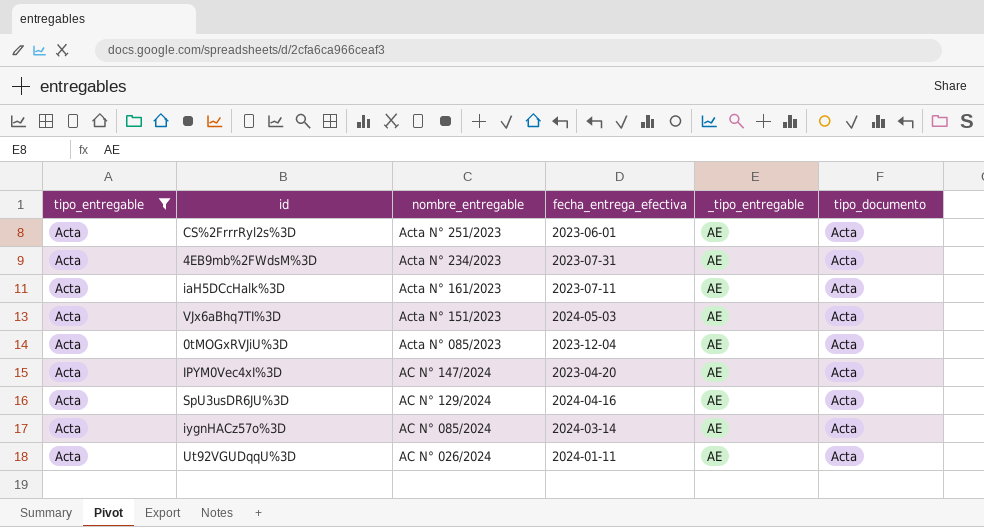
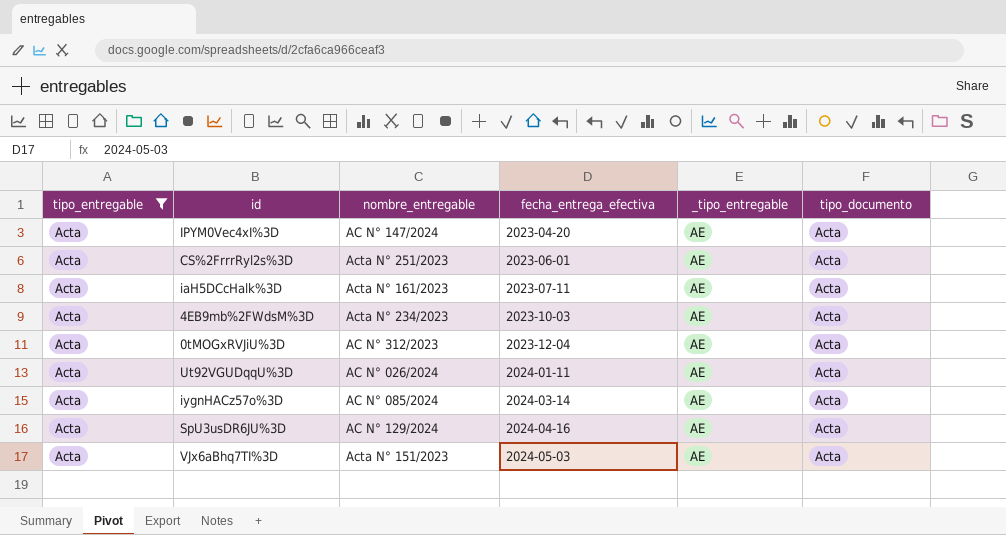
row order: nombre_entregable descending -> fecha_entrega_efectiva ascending
4EB9mb%2FWdsM%3D | fecha_entrega_efectiva: 2023-07-31 -> 2023-10-03
0tMOGxRVJiU%3D | nombre_entregable: Acta N° 085/2023 -> AC N° 312/2023

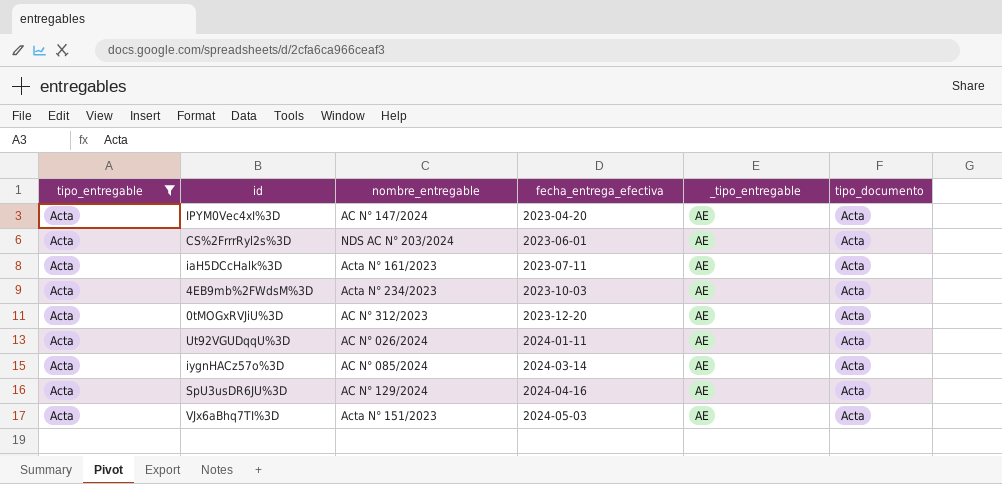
CS%2FrrrRyl2s%3D | nombre_entregable: Acta N° 251/2023 -> NDS AC N° 203/2024
0tMOGxRVJiU%3D | fecha_entrega_efectiva: 2023-12-04 -> 2023-12-20

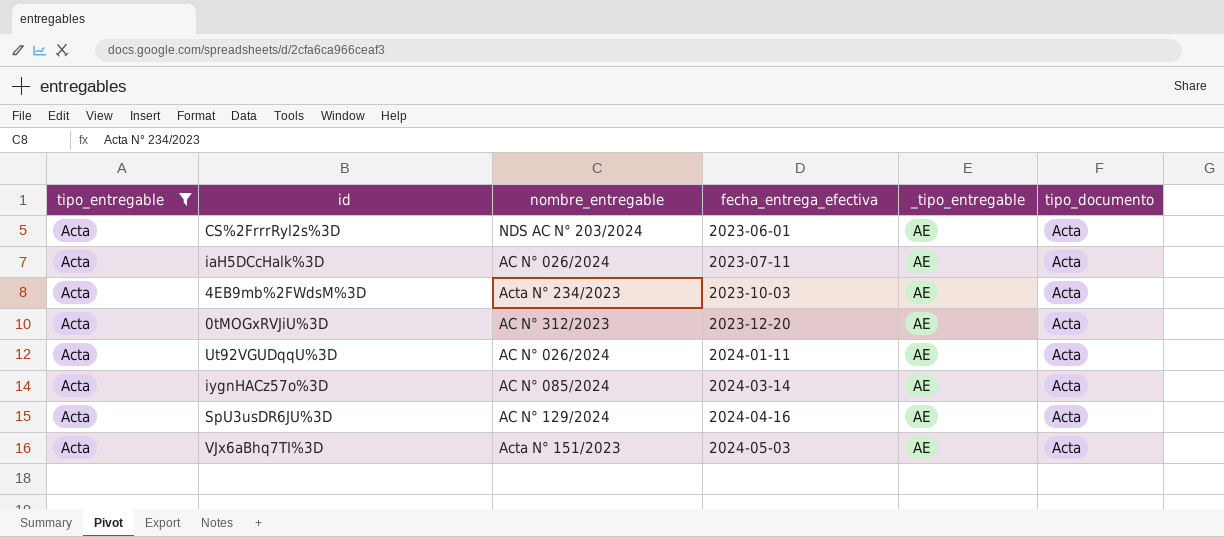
row IPYM0Vec4xI%3D: Acta | AC N° 147/2024 | 2023-04-20 | AE | Acta -> none
iaH5DCcHalk%3D | nombre_entregable: Acta N° 161/2023 -> AC N° 026/2024

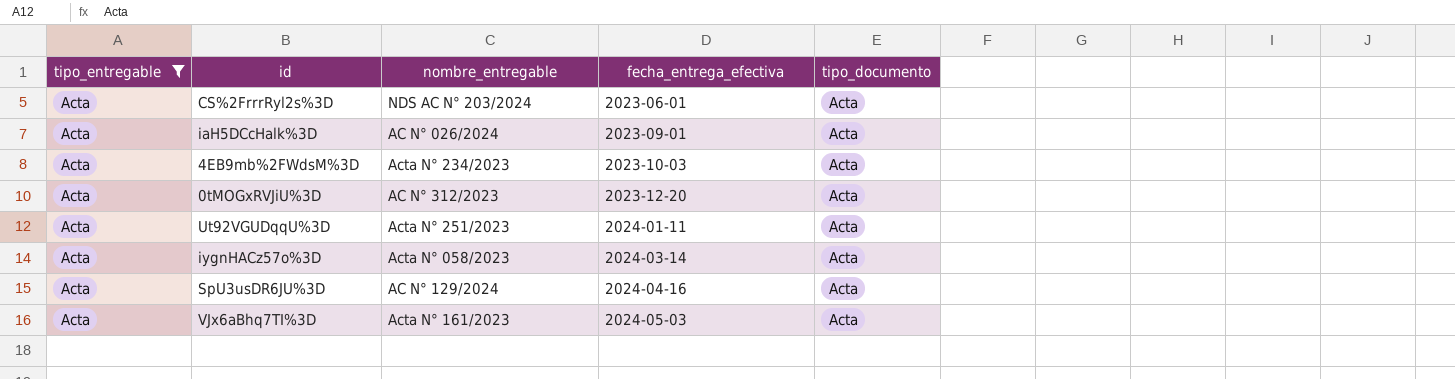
column _tipo_entregable | position: 5 -> none
iaH5DCcHalk%3D | fecha_entrega_efectiva: 2023-07-11 -> 2023-09-01
Ut92VGUDqqU%3D | nombre_entregable: AC N° 026/2024 -> Acta N° 251/2023
iygnHACz57o%3D | nombre_entregable: AC N° 085/2024 -> Acta N° 058/2023
VJx6aBhq7TI%3D | nombre_entregable: Acta N° 151/2023 -> Acta N° 161/2023

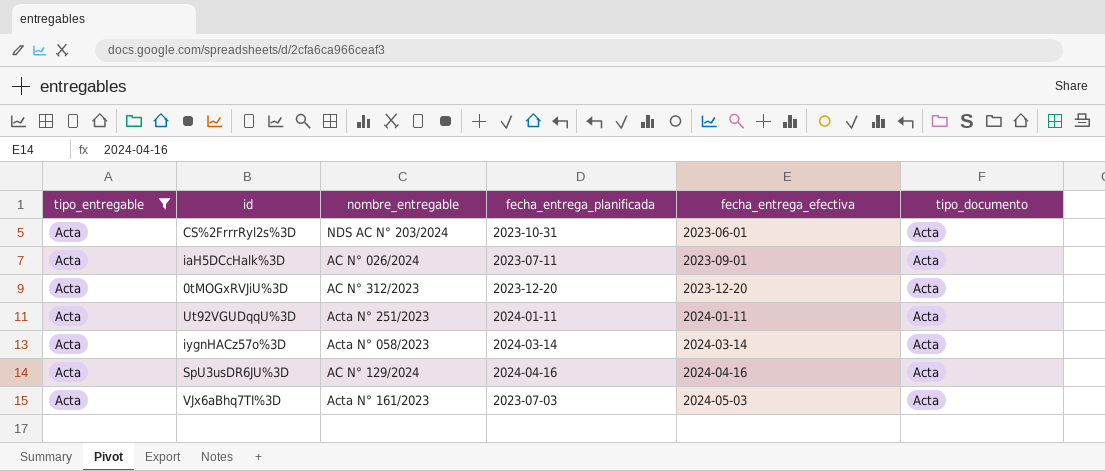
column fecha_entrega_planificada | position: none -> 4
row 4EB9mb%2FWdsM%3D: Acta | Acta N° 234/2023 | 2023-10-03 | Acta -> none

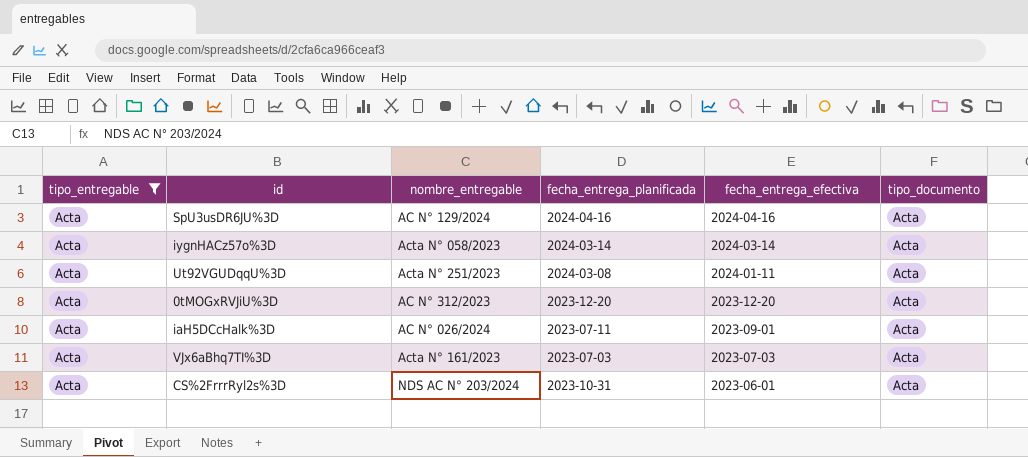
row order: fecha_entrega_efectiva ascending -> fecha_entrega_efectiva descending
Ut92VGUDqqU%3D | fecha_entrega_planificada: 2024-01-11 -> 2024-03-08
VJx6aBhq7TI%3D | fecha_entrega_efectiva: 2024-05-03 -> 2023-07-03

